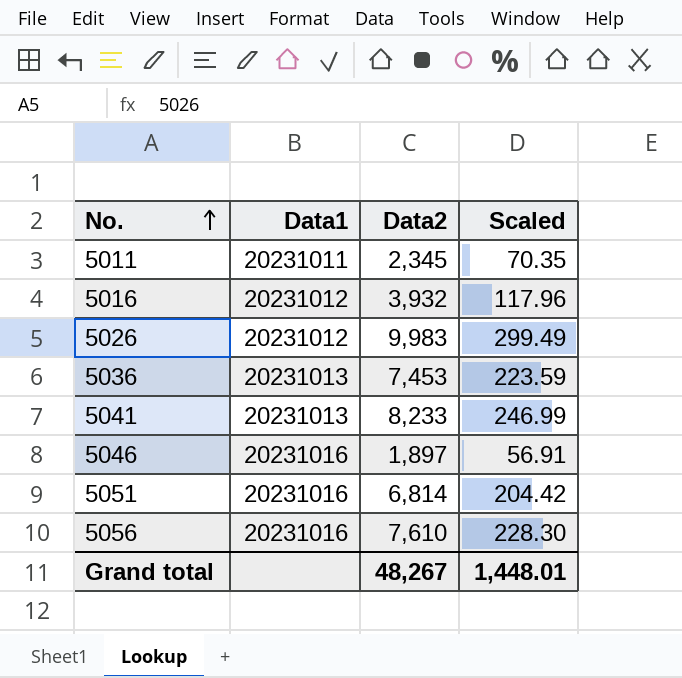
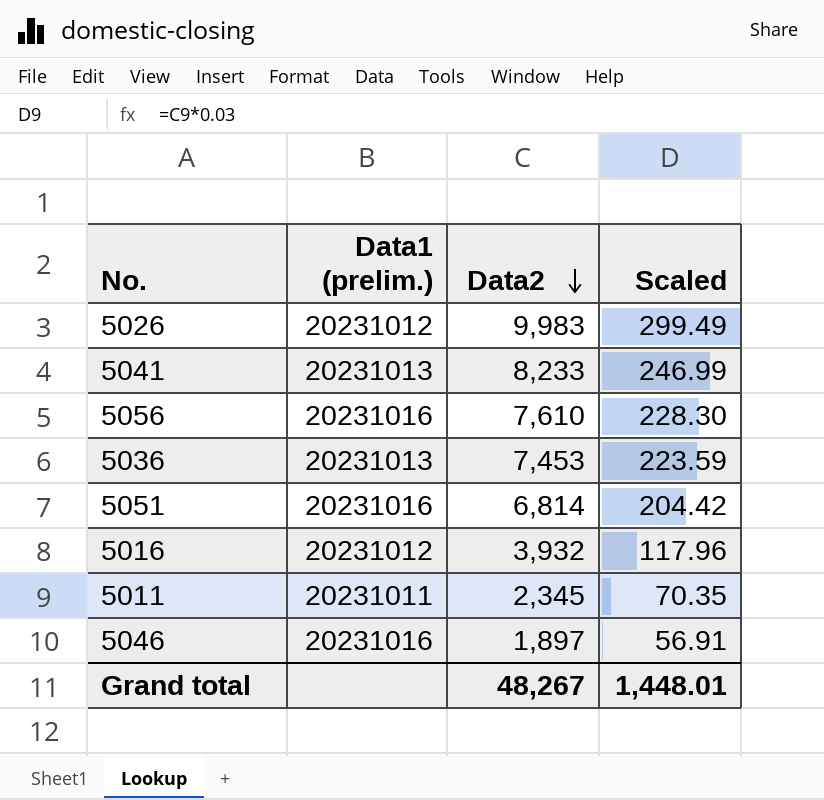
row order: No. ascending -> Data2 descending
column name: Data1 -> Data1 (prelim.)

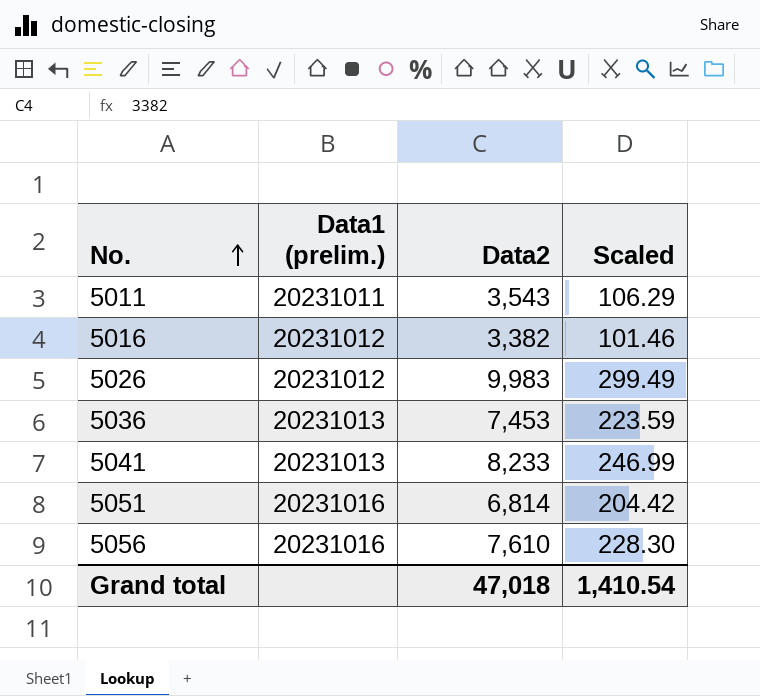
row order: Data2 descending -> No. ascending
row 5046: 20231016 | 1,897 | 56.91 -> none
5011 | Data2: 2,345 -> 3,543
5011 | Scaled: 70.35 -> 106.29
5016 | Data2: 3,932 -> 3,382
5016 | Scaled: 117.96 -> 101.46
Grand total | Data2: 48,267 -> 47,018
Grand total | Scaled: 1,448.01 -> 1,410.54

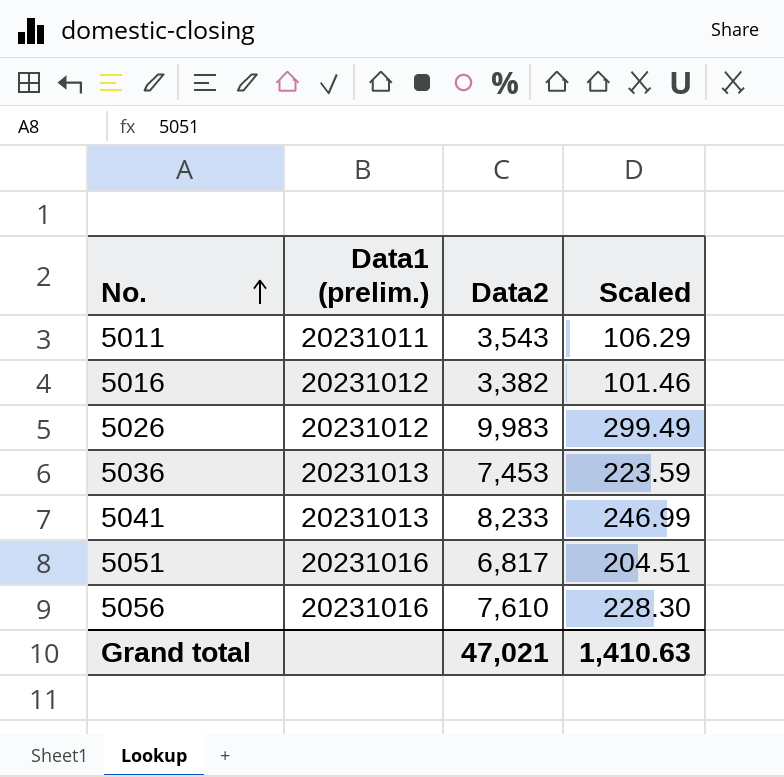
5051 | Data2: 6,814 -> 6,817
5051 | Scaled: 204.42 -> 204.51
Grand total | Data2: 47,018 -> 47,021
Grand total | Scaled: 1,410.54 -> 1,410.63

